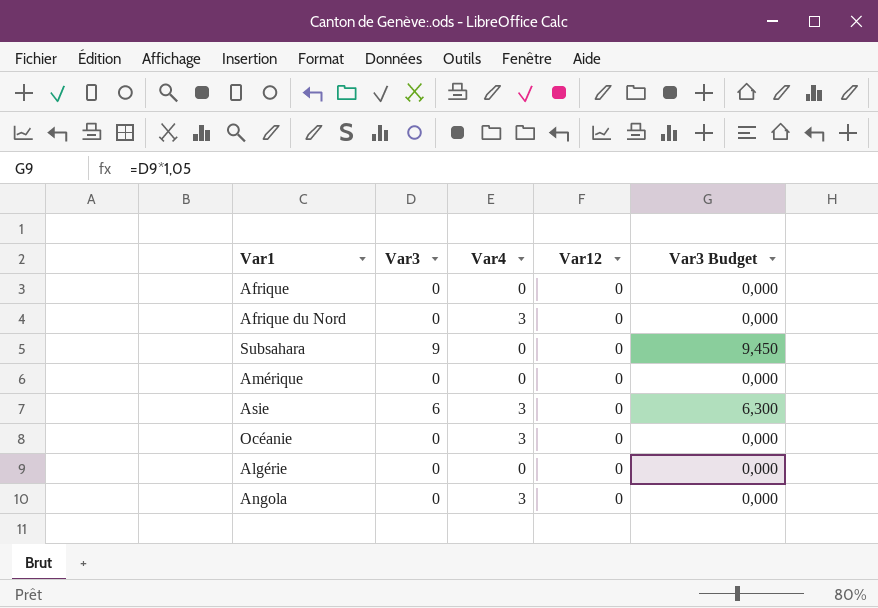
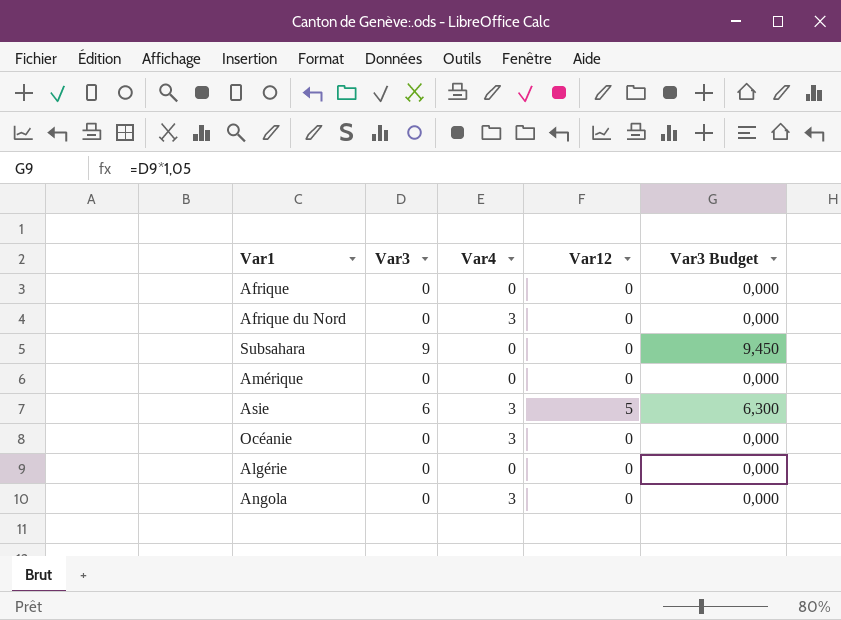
Asie | Var12: 0 -> 5

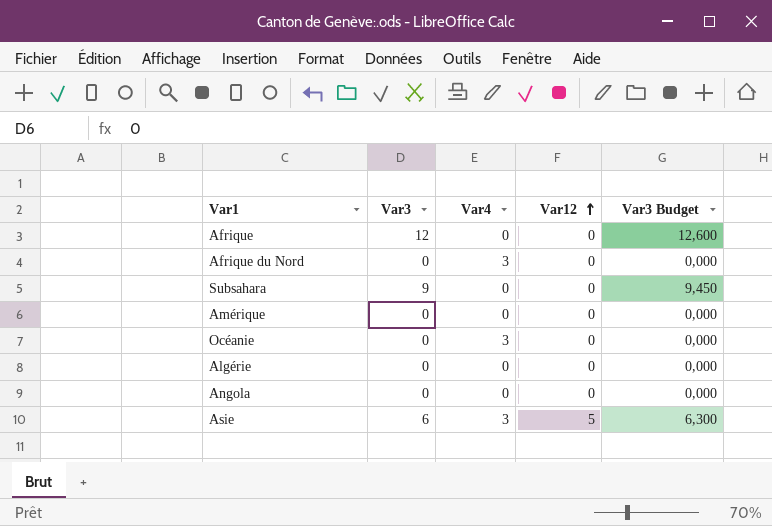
row order: none -> Var12 ascending
Afrique | Var3: 0 -> 12
Afrique | Var3 Budget: 0,000 -> 12,600
Angola | Var4: 3 -> 0

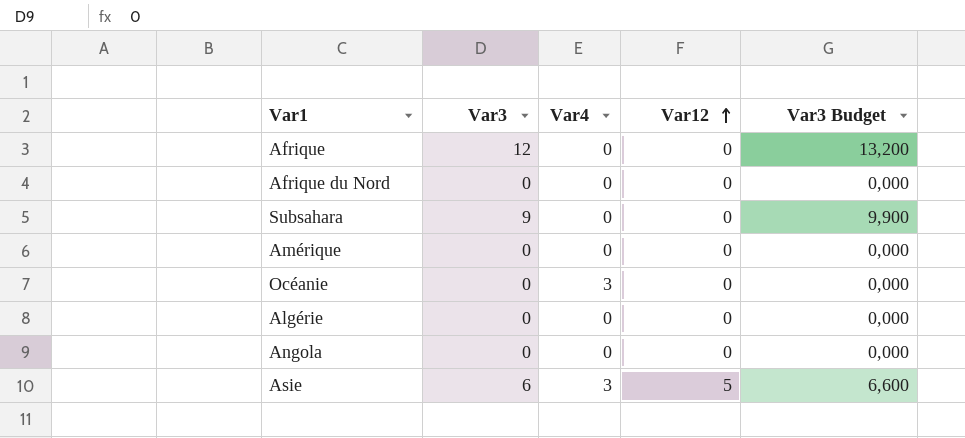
column Var3 Budget | formula: [Var3] * 1,05 -> [Var3] * 1,1
Afrique du Nord | Var4: 3 -> 0

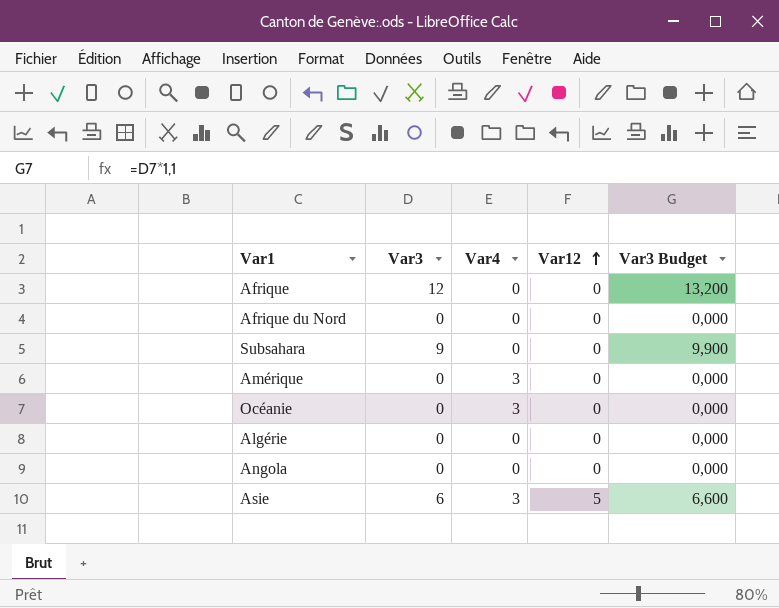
Amérique | Var4: 0 -> 3

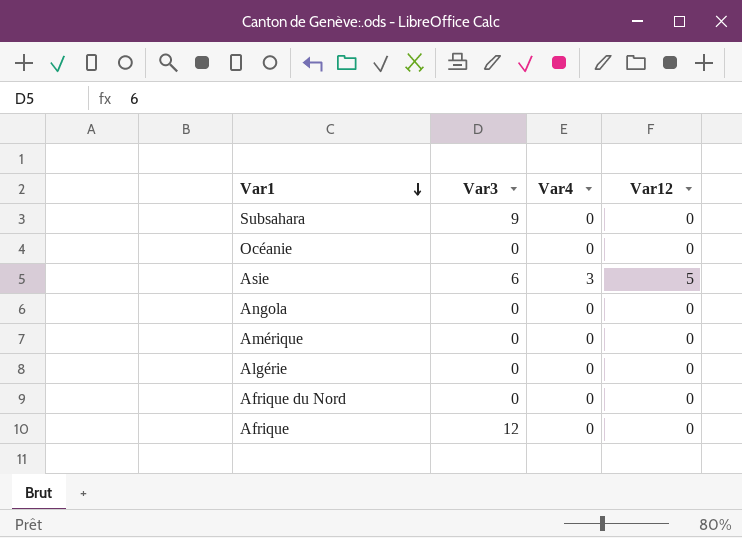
row order: Var12 ascending -> Var1 descending
column Var3 Budget | formula: [Var3] * 1,1 -> none
Océanie | Var4: 3 -> 0
Amérique | Var4: 3 -> 0

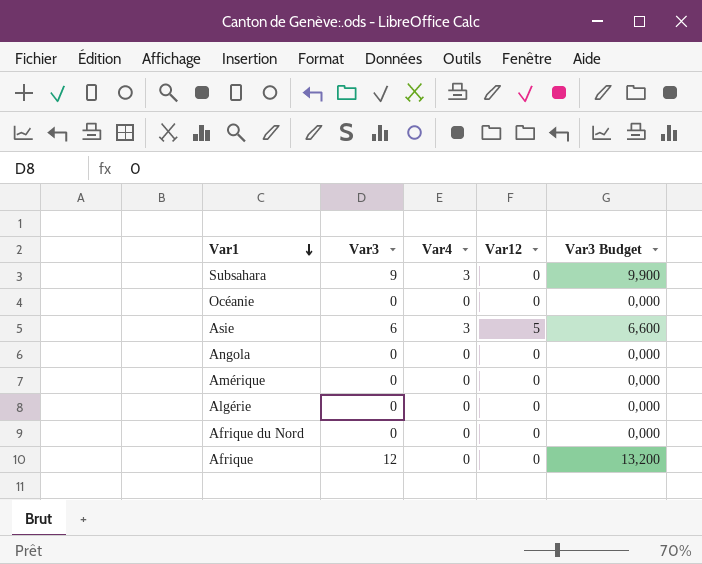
column Var3 Budget | formula: none -> [Var3] * 1,1
Subsahara | Var4: 0 -> 3

